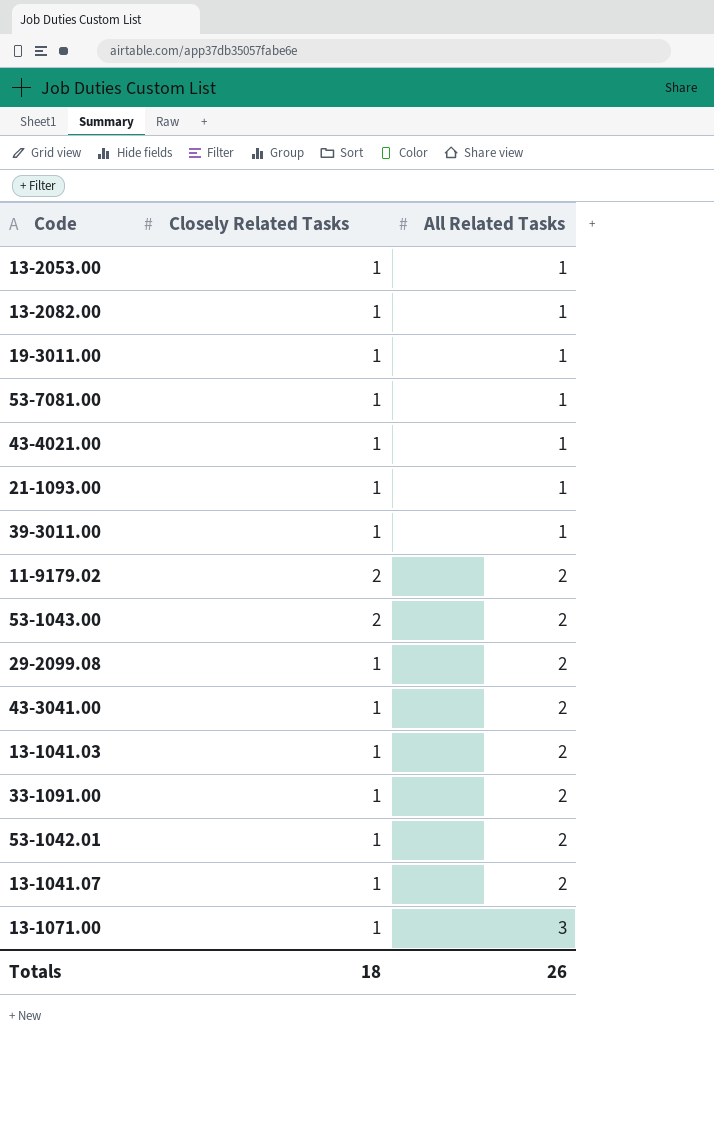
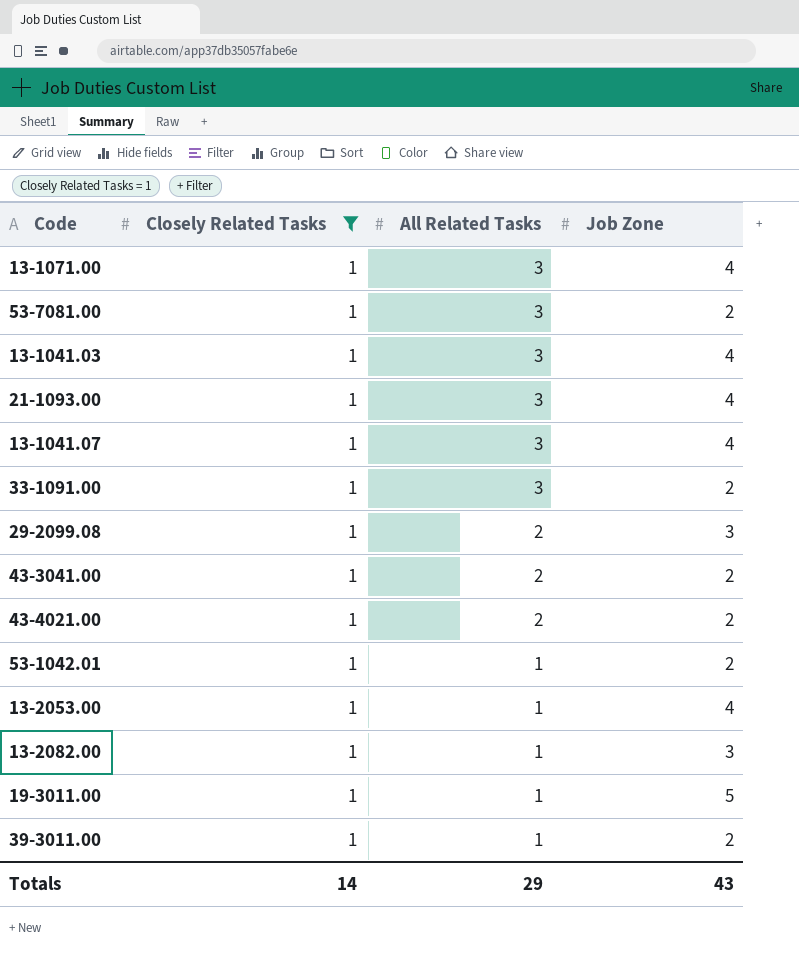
filter: none -> Closely Related Tasks = 1
row order: All Related Tasks ascending -> All Related Tasks descending
column Job Zone | position: none -> 4
53-7081.00 | All Related Tasks: 1 -> 3
13-1041.03 | All Related Tasks: 2 -> 3
21-1093.00 | All Related Tasks: 1 -> 3
13-1041.07 | All Related Tasks: 2 -> 3
33-1091.00 | All Related Tasks: 2 -> 3
43-4021.00 | All Related Tasks: 1 -> 2
53-1042.01 | All Related Tasks: 2 -> 1
Totals | Closely Related Tasks: 18 -> 14
Totals | All Related Tasks: 26 -> 29

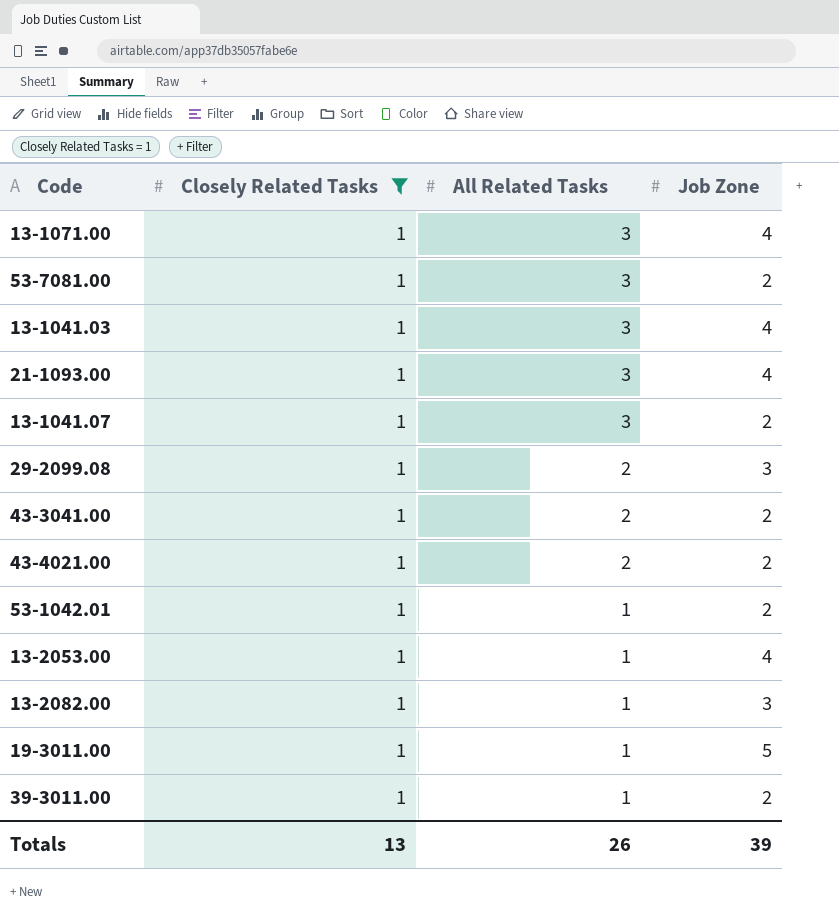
row 33-1091.00: 1 | 3 | 2 -> none
13-1041.07 | Job Zone: 4 -> 2
Totals | Closely Related Tasks: 14 -> 13
Totals | All Related Tasks: 29 -> 26
Totals | Job Zone: 43 -> 39

